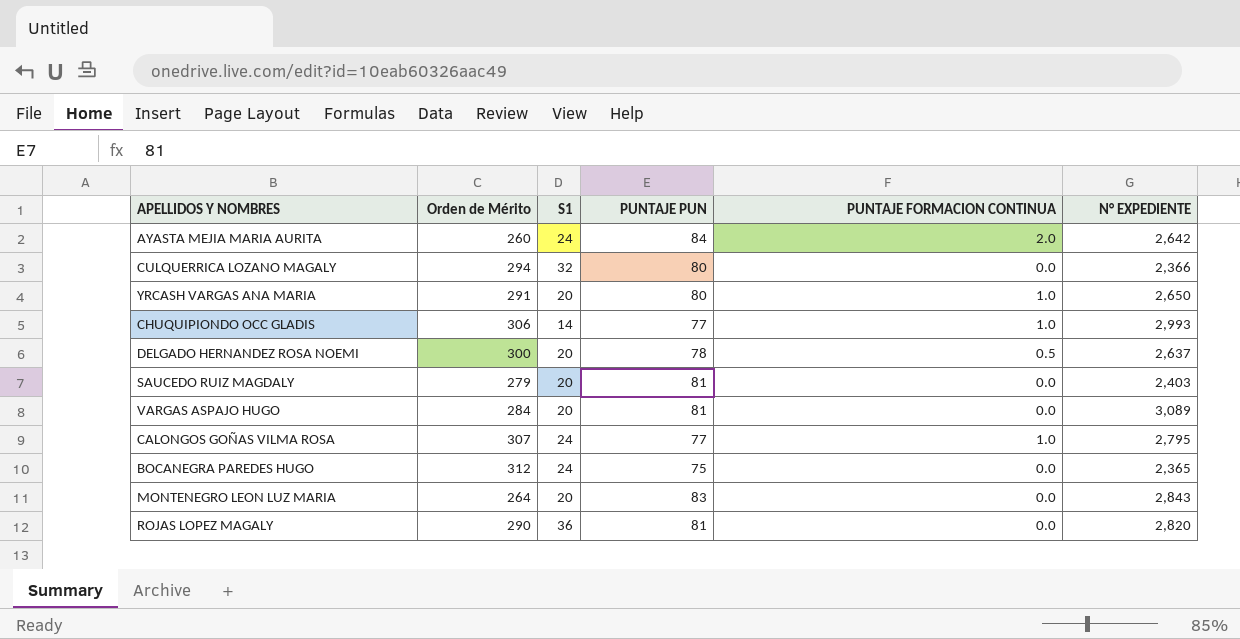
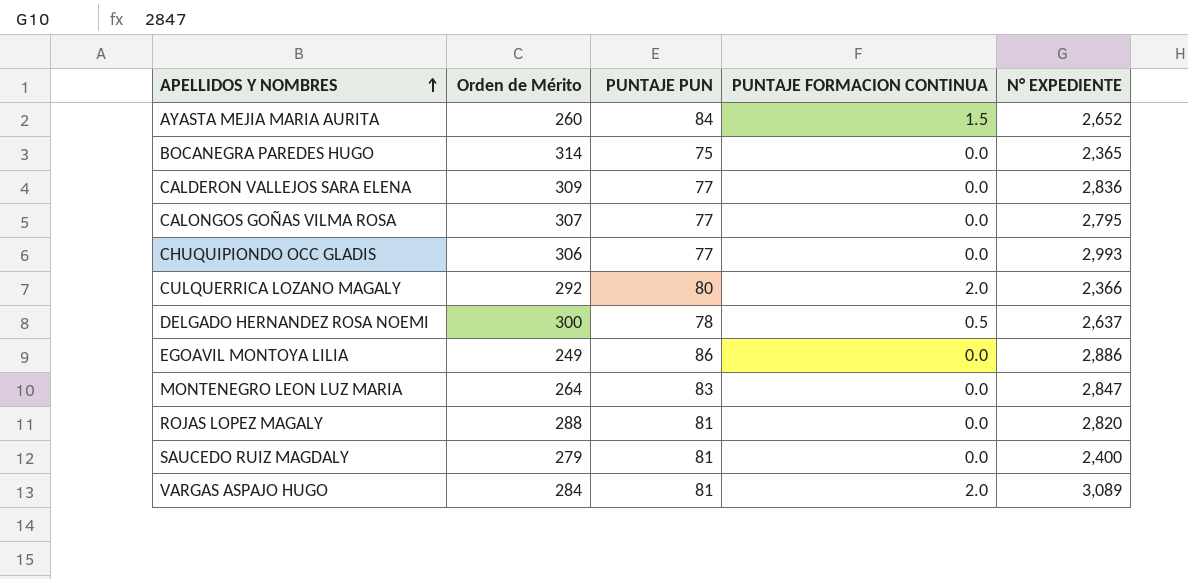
row order: none -> APELLIDOS Y NOMBRES ascending
column S1 | position: 3 -> none
row YRCASH VARGAS ANA MARIA: 291 | 20 | 80 | 1.0 | 2,650 -> none
AYASTA MEJIA MARIA AURITA | PUNTAJE FORMACION CONTINUA: 2.0 -> 1.5
AYASTA MEJIA MARIA AURITA | N° EXPEDIENTE: 2,642 -> 2,652
BOCANEGRA PAREDES HUGO | Orden de Mérito: 312 -> 314
row CALDERON VALLEJOS SARA ELENA: none -> 309 | 77 | 0.0 | 2,836
CALONGOS GOÑAS VILMA ROSA | PUNTAJE FORMACION CONTINUA: 1.0 -> 0.0
CHUQUIPIONDO OCC GLADIS | PUNTAJE FORMACION CONTINUA: 1.0 -> 0.0
CULQUERRICA LOZANO MAGALY | Orden de Mérito: 294 -> 292
CULQUERRICA LOZANO MAGALY | PUNTAJE FORMACION CONTINUA: 0.0 -> 2.0
row EGOAVIL MONTOYA LILIA: none -> 249 | 86 | 0.0 | 2,886
MONTENEGRO LEON LUZ MARIA | N° EXPEDIENTE: 2,843 -> 2,847
ROJAS LOPEZ MAGALY | Orden de Mérito: 290 -> 288
SAUCEDO RUIZ MAGDALY | N° EXPEDIENTE: 2,403 -> 2,400
VARGAS ASPAJO HUGO | PUNTAJE FORMACION CONTINUA: 0.0 -> 2.0

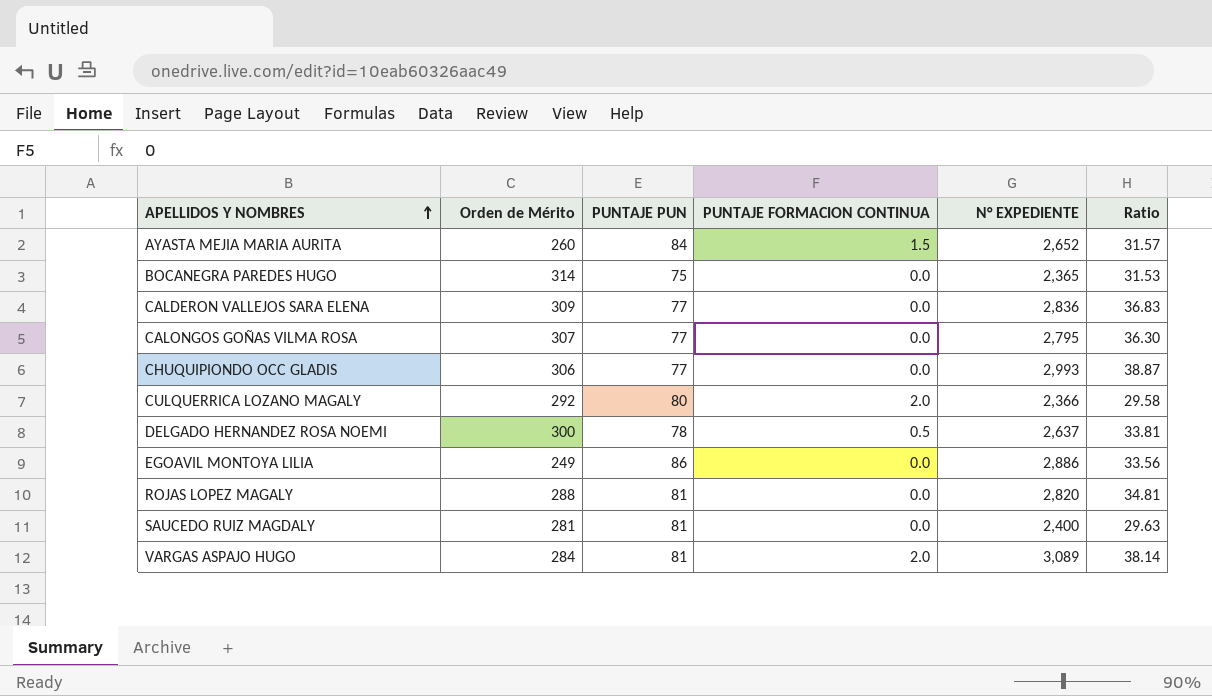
column Ratio | formula: none -> [N° EXPEDIENTE] / [PUNTAJE PUN]
row MONTENEGRO LEON LUZ MARIA: 264 | 83 | 0.0 | 2,847 -> none
SAUCEDO RUIZ MAGDALY | Orden de Mérito: 279 -> 281

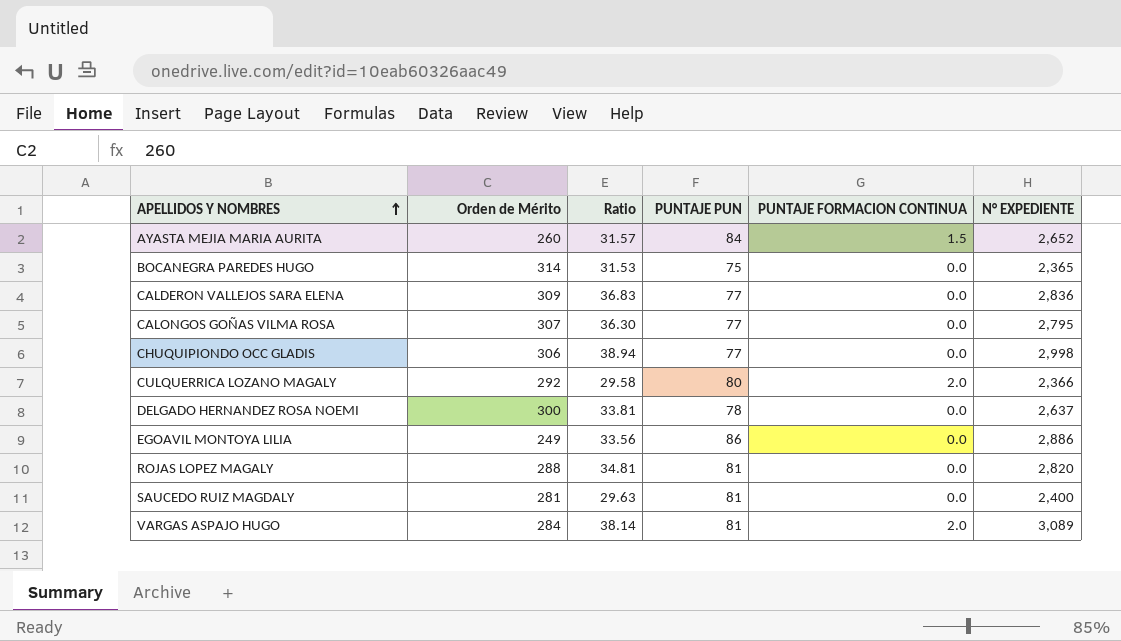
column Ratio | position: 6 -> 3
CHUQUIPIONDO OCC GLADIS | Ratio: 38.87 -> 38.94
CHUQUIPIONDO OCC GLADIS | N° EXPEDIENTE: 2,993 -> 2,998
DELGADO HERNANDEZ ROSA NOEMI | PUNTAJE FORMACION CONTINUA: 0.5 -> 0.0

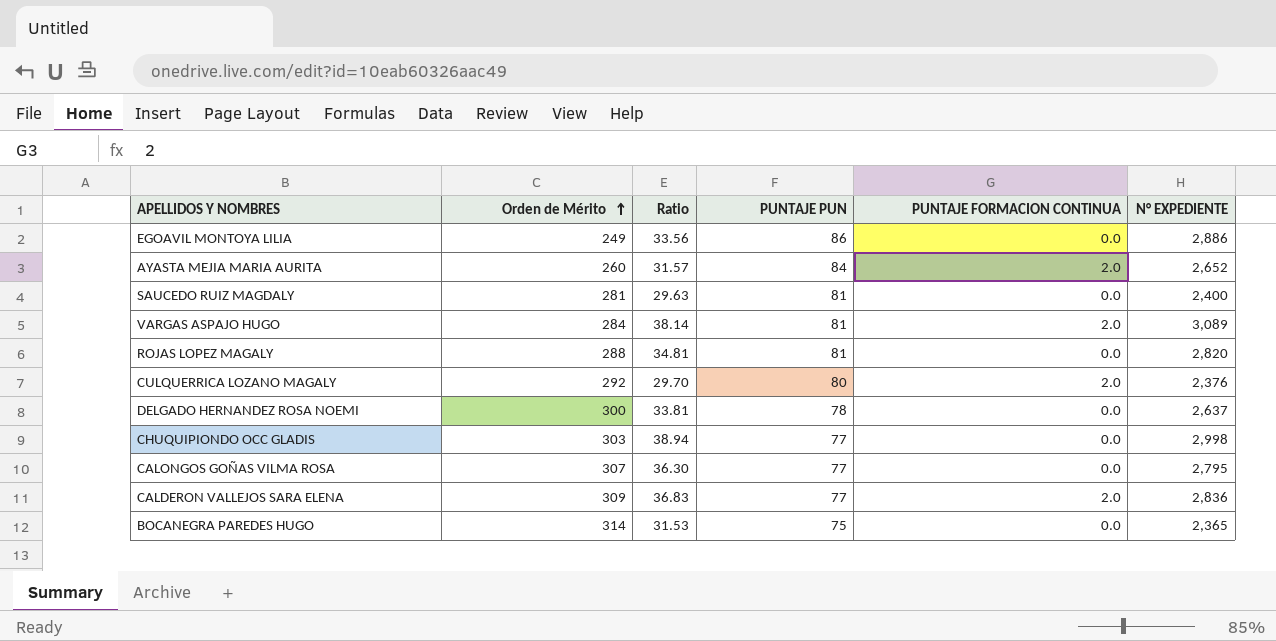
row order: APELLIDOS Y NOMBRES ascending -> Orden de Mérito ascending
AYASTA MEJIA MARIA AURITA | PUNTAJE FORMACION CONTINUA: 1.5 -> 2.0
CULQUERRICA LOZANO MAGALY | Ratio: 29.58 -> 29.70
CULQUERRICA LOZANO MAGALY | N° EXPEDIENTE: 2,366 -> 2,376
CHUQUIPIONDO OCC GLADIS | Orden de Mérito: 306 -> 303
CALDERON VALLEJOS SARA ELENA | PUNTAJE FORMACION CONTINUA: 0.0 -> 2.0

